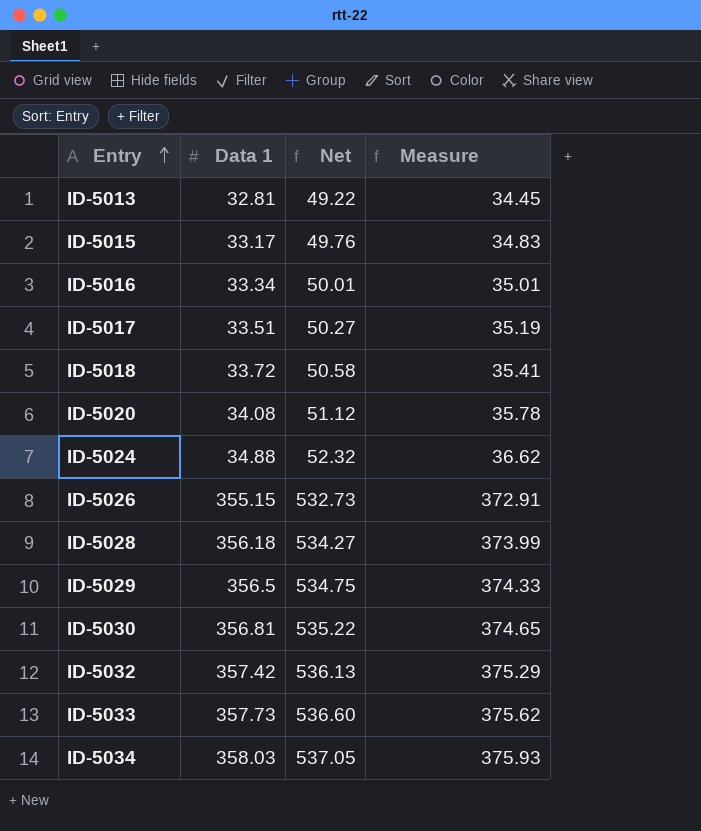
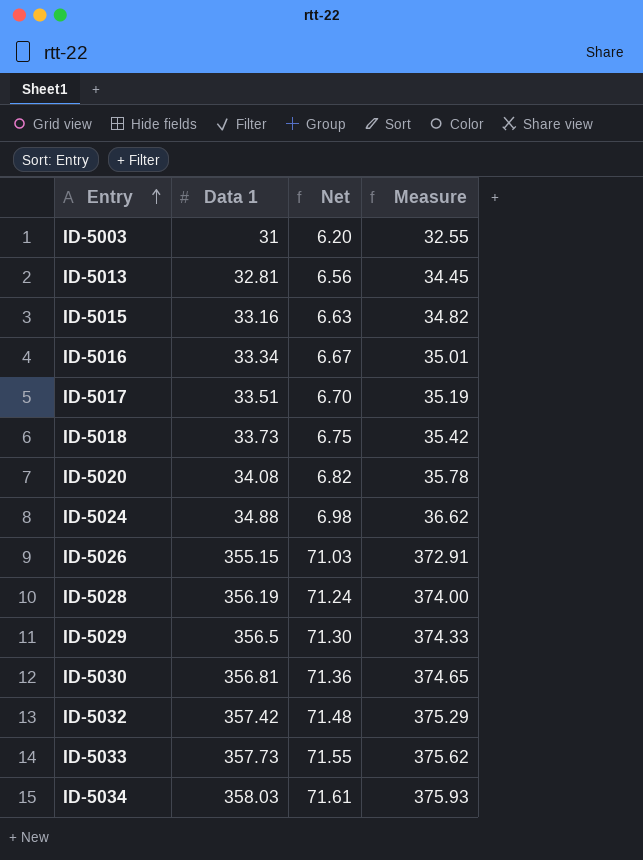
column Net | formula: [Data 1] * 1.5 -> [Data 1] * 0.2
row ID-5003: none -> 31 | 6.20 | 32.55
ID-5015 | Data 1: 33.17 -> 33.16
ID-5015 | Measure: 34.83 -> 34.82
ID-5018 | Data 1: 33.72 -> 33.73
ID-5018 | Measure: 35.41 -> 35.42
ID-5028 | Data 1: 356.18 -> 356.19
ID-5028 | Measure: 373.99 -> 374.00

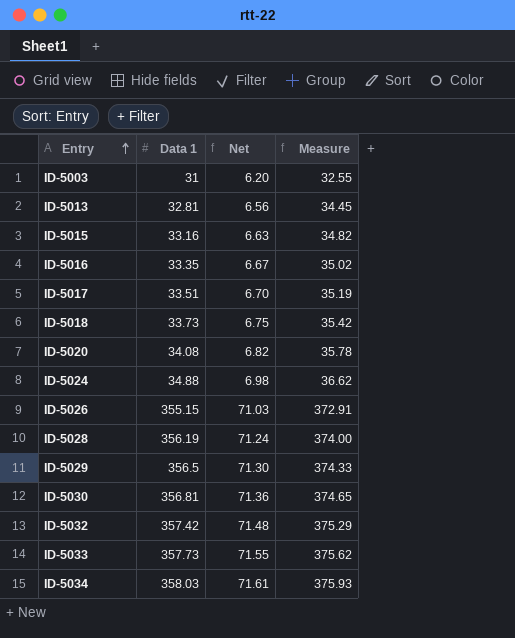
ID-5016 | Data 1: 33.34 -> 33.35
ID-5016 | Measure: 35.01 -> 35.02

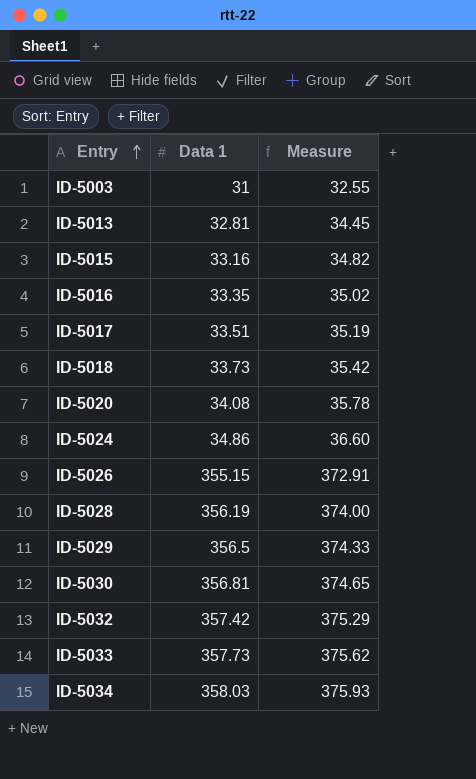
column Net | formula: [Data 1] * 0.2 -> none
ID-5024 | Data 1: 34.88 -> 34.86
ID-5024 | Measure: 36.62 -> 36.60

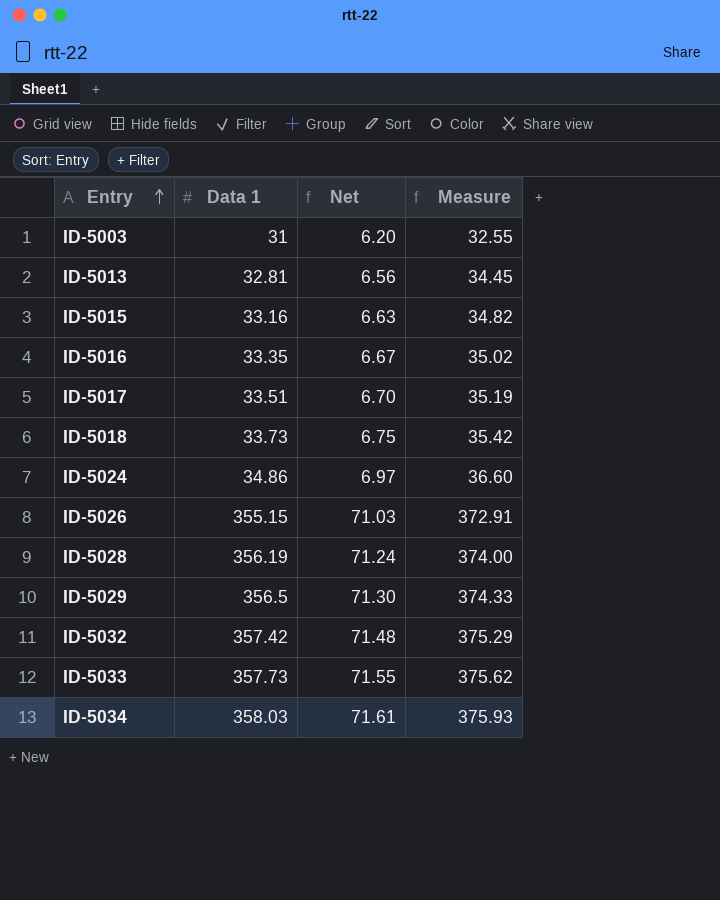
column Net | formula: none -> [Data 1] * 0.2
row ID-5020: 34.08 | 35.78 -> none
row ID-5030: 356.81 | 374.65 -> none

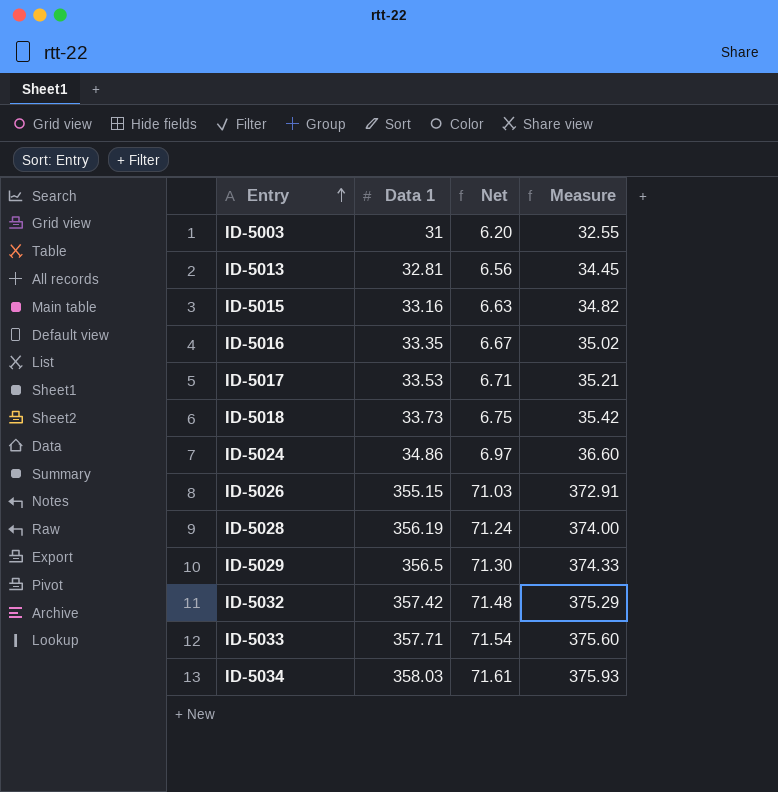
ID-5017 | Data 1: 33.51 -> 33.53
ID-5017 | Net: 6.70 -> 6.71
ID-5017 | Measure: 35.19 -> 35.21
ID-5033 | Data 1: 357.73 -> 357.71
ID-5033 | Net: 71.55 -> 71.54
ID-5033 | Measure: 375.62 -> 375.60

